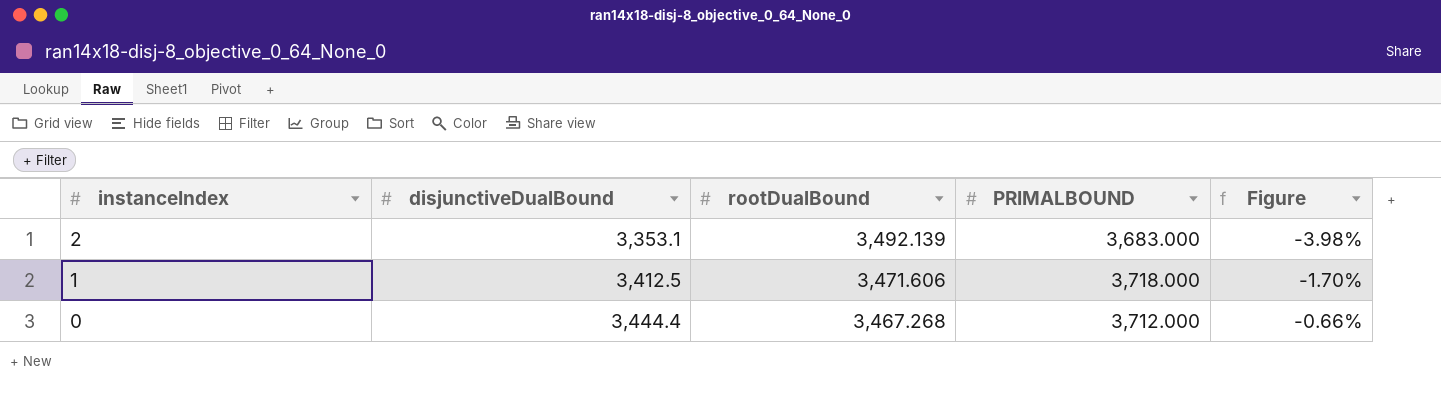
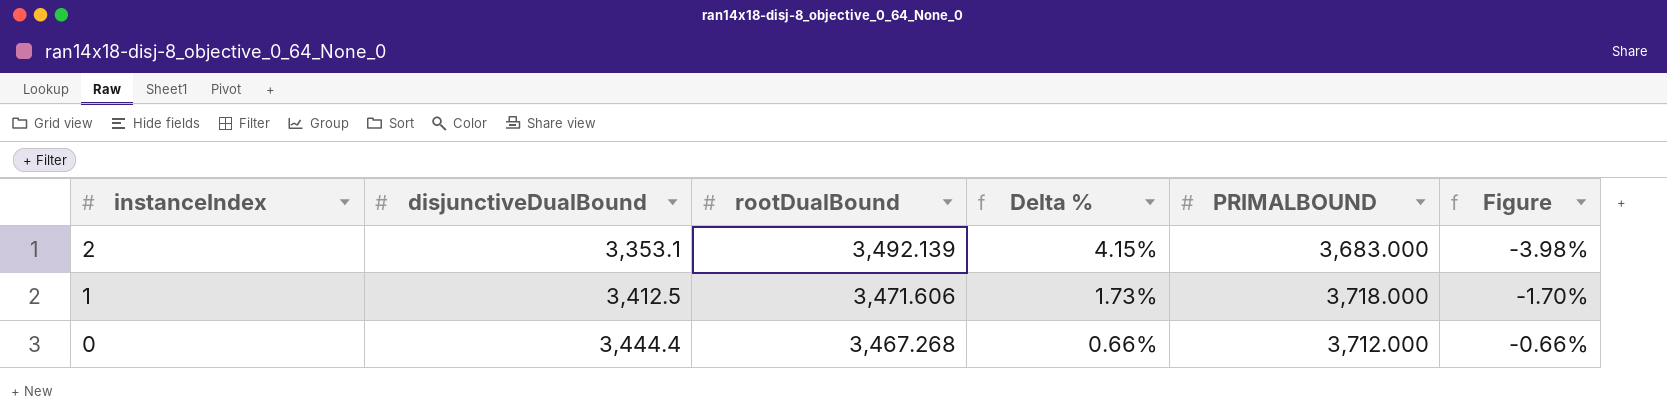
column Delta % | formula: none -> ([rootDualBound] - [disjunctiveDualBound]) / [disjunctiveDualBound]

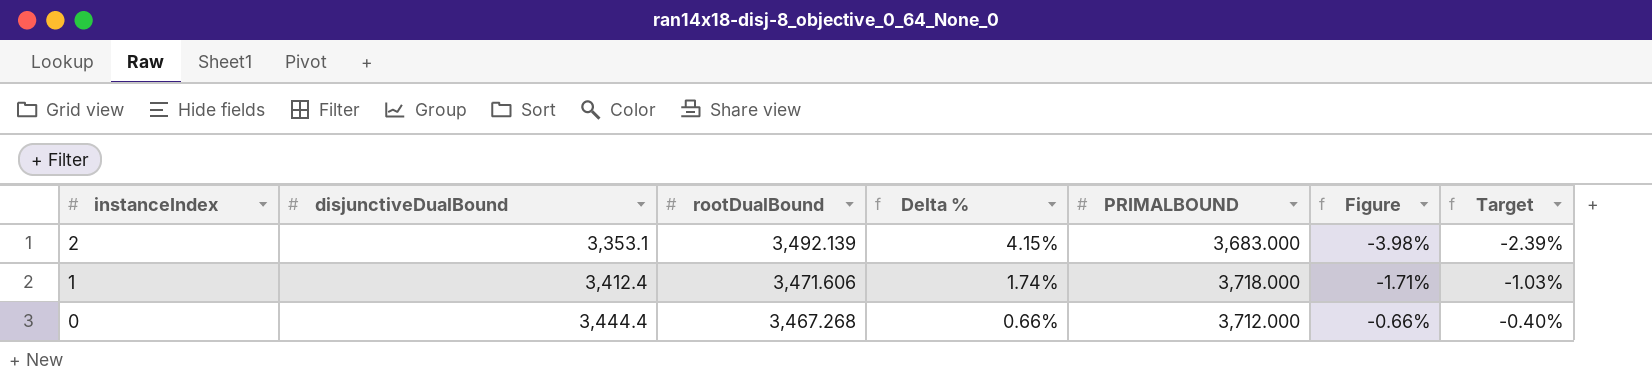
column Target | formula: none -> [Figure] * 0.6
1 | disjunctiveDualBound: 3,412.5 -> 3,412.4
1 | Delta %: 1.73% -> 1.74%
1 | Figure: -1.70% -> -1.71%

